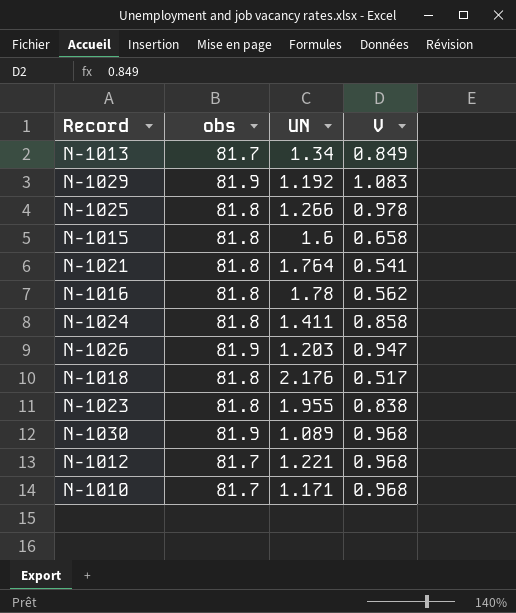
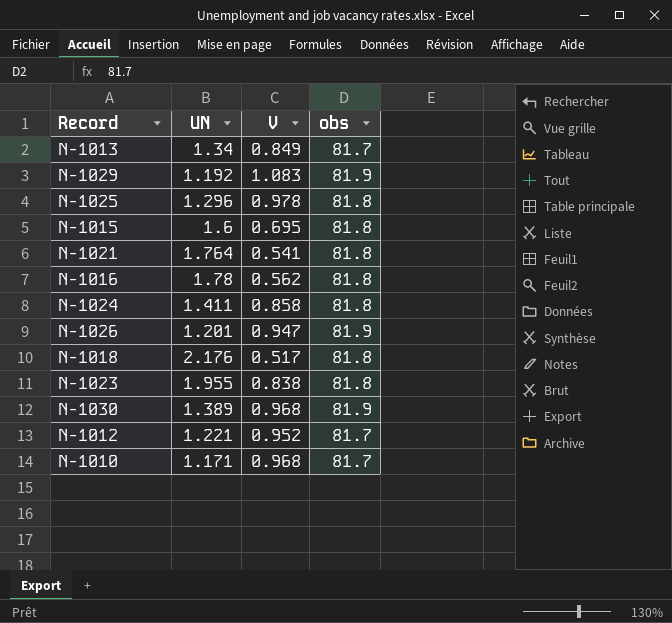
column obs | position: 2 -> 4
N-1025 | UN: 1.266 -> 1.296
N-1015 | V: 0.658 -> 0.695
N-1026 | UN: 1.203 -> 1.201
N-1030 | UN: 1.089 -> 1.389
N-1012 | V: 0.968 -> 0.952

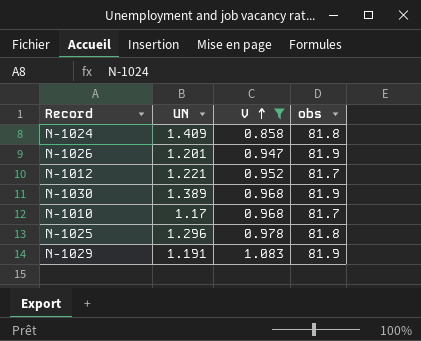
filter: none -> V >= 0.858
row order: none -> V ascending
N-1024 | UN: 1.411 -> 1.409
N-1010 | UN: 1.171 -> 1.17
N-1029 | UN: 1.192 -> 1.191

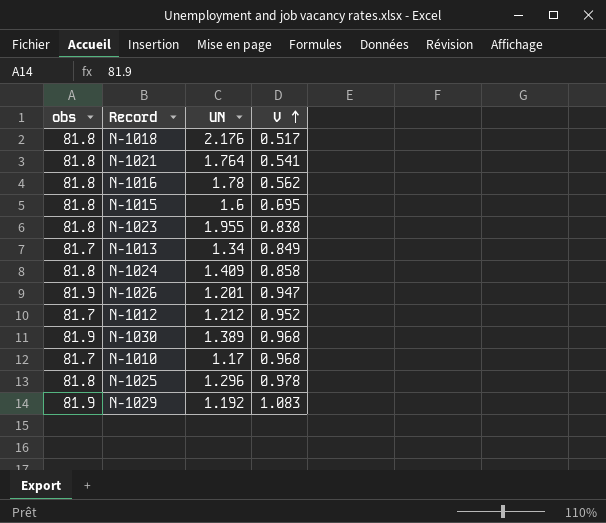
filter: V >= 0.858 -> none
column obs | position: 4 -> 1
N-1012 | UN: 1.221 -> 1.212
N-1029 | UN: 1.191 -> 1.192

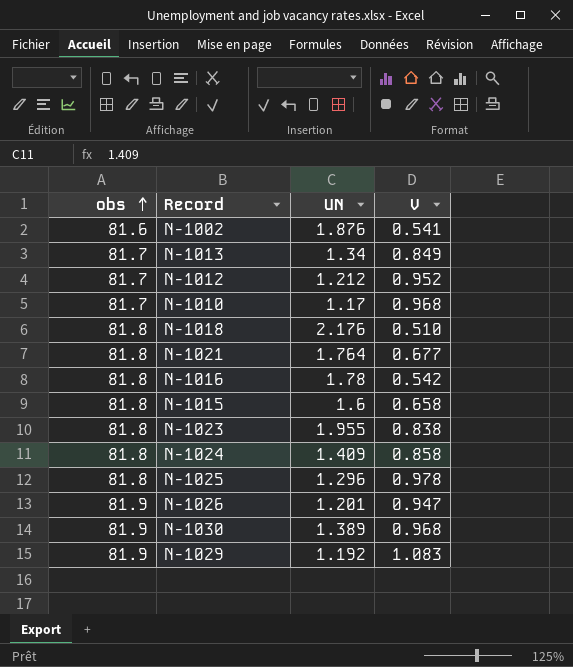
row order: V ascending -> obs ascending
row N-1002: none -> 81.6 | 1.876 | 0.541
N-1018 | V: 0.517 -> 0.510
N-1021 | V: 0.541 -> 0.677
N-1016 | V: 0.562 -> 0.542
N-1015 | V: 0.695 -> 0.658

